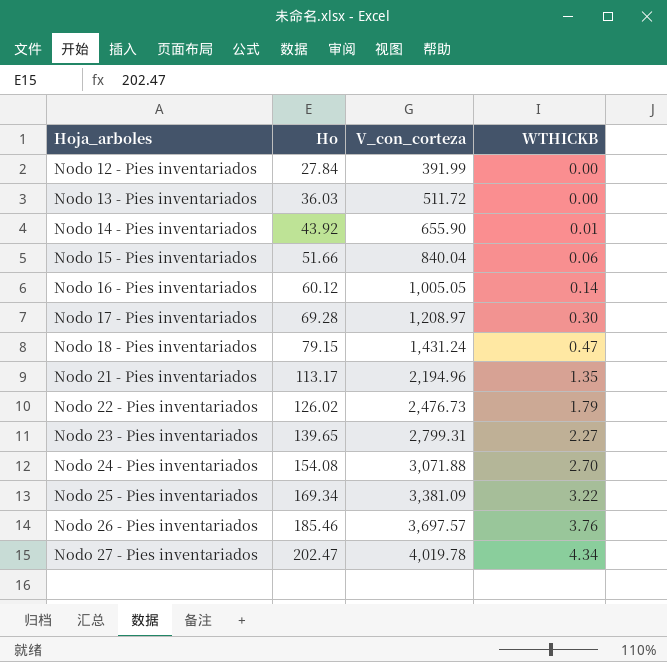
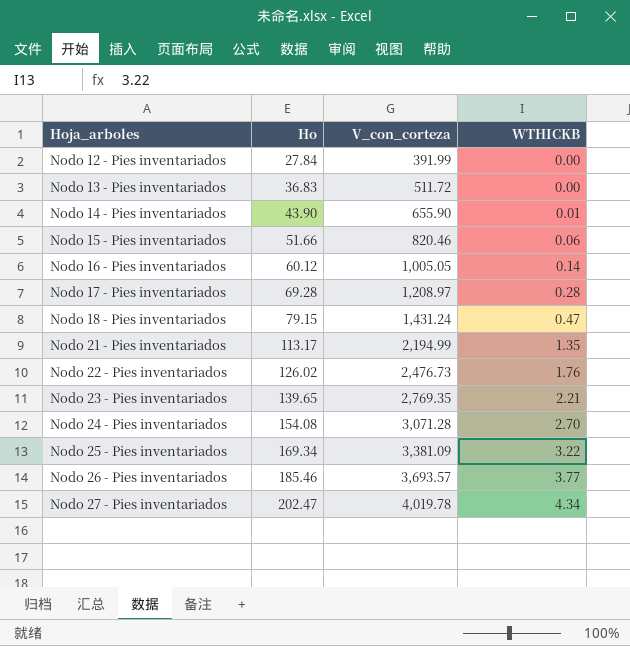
Nodo 13 - Pies inventariados | Ho: 36.03 -> 36.83
Nodo 14 - Pies inventariados | Ho: 43.92 -> 43.90
Nodo 15 - Pies inventariados | V_con_corteza: 840.04 -> 820.46
Nodo 17 - Pies inventariados | WTHICKB: 0.30 -> 0.28
Nodo 21 - Pies inventariados | V_con_corteza: 2,194.96 -> 2,194.99
Nodo 22 - Pies inventariados | WTHICKB: 1.79 -> 1.76
Nodo 23 - Pies inventariados | V_con_corteza: 2,799.31 -> 2,769.35
Nodo 23 - Pies inventariados | WTHICKB: 2.27 -> 2.21
Nodo 24 - Pies inventariados | V_con_corteza: 3,071.88 -> 3,071.28
Nodo 26 - Pies inventariados | V_con_corteza: 3,697.57 -> 3,693.57
Nodo 26 - Pies inventariados | WTHICKB: 3.76 -> 3.77

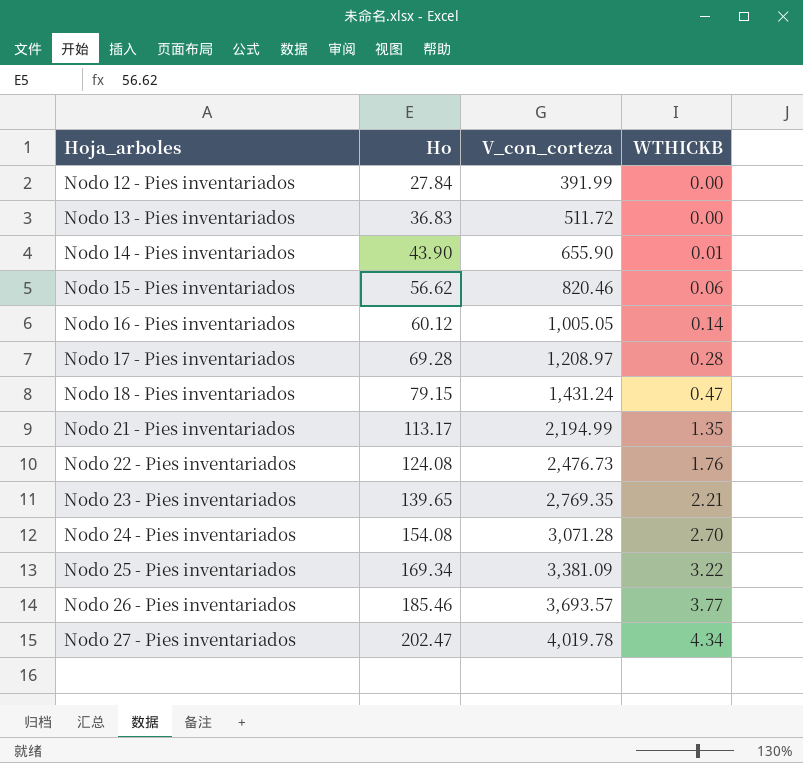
Nodo 15 - Pies inventariados | Ho: 51.66 -> 56.62
Nodo 22 - Pies inventariados | Ho: 126.02 -> 124.08

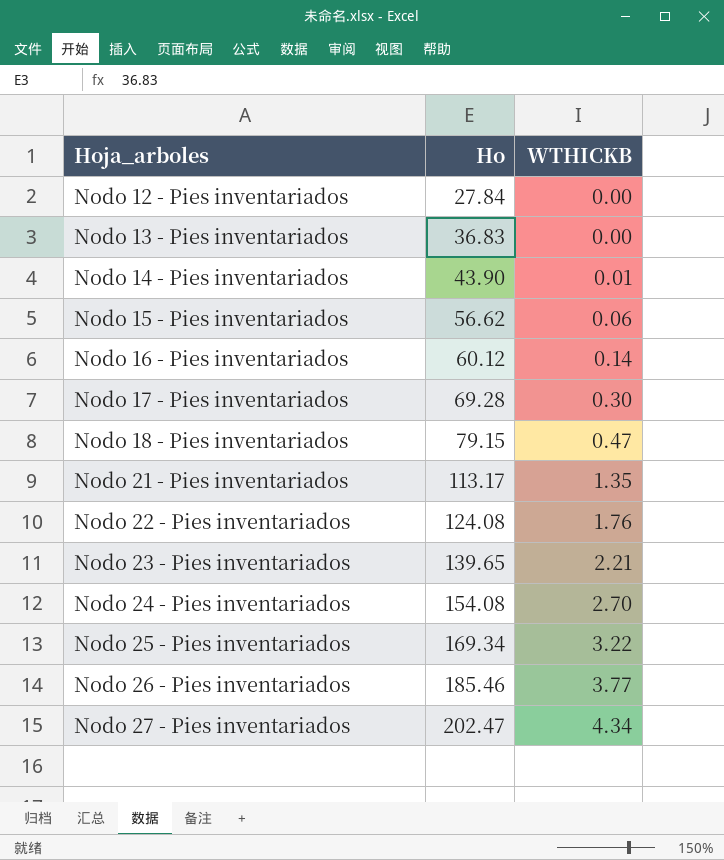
column V_con_corteza | position: 3 -> none
Nodo 17 - Pies inventariados | WTHICKB: 0.28 -> 0.30

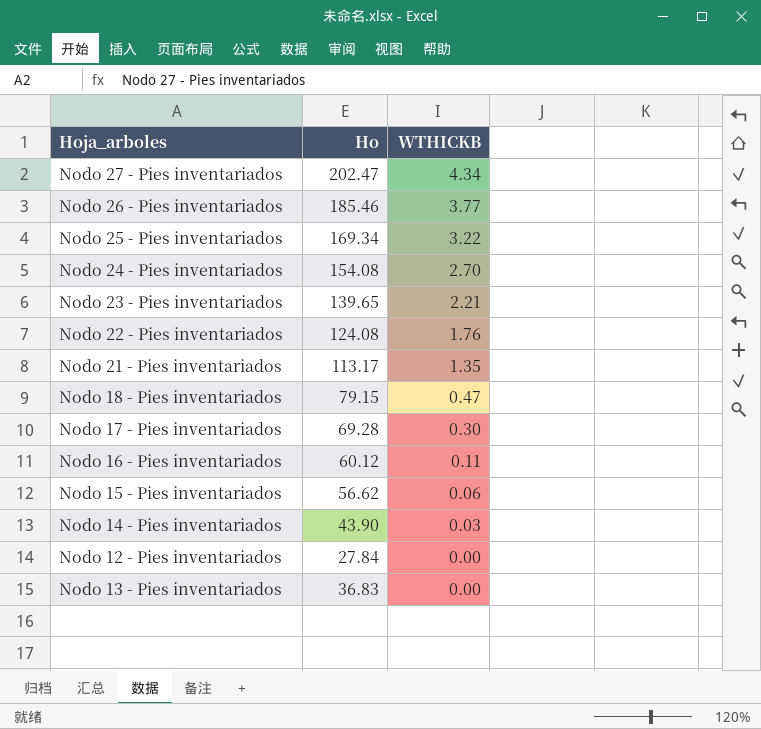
row order: Hoja_arboles ascending -> WTHICKB descending
Nodo 16 - Pies inventariados | WTHICKB: 0.14 -> 0.11
Nodo 14 - Pies inventariados | WTHICKB: 0.01 -> 0.03

